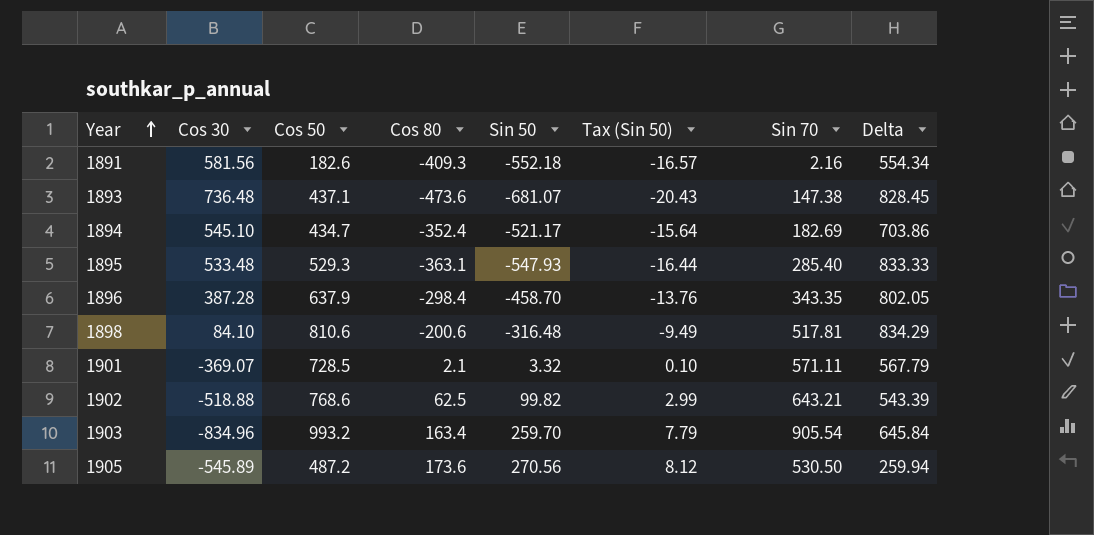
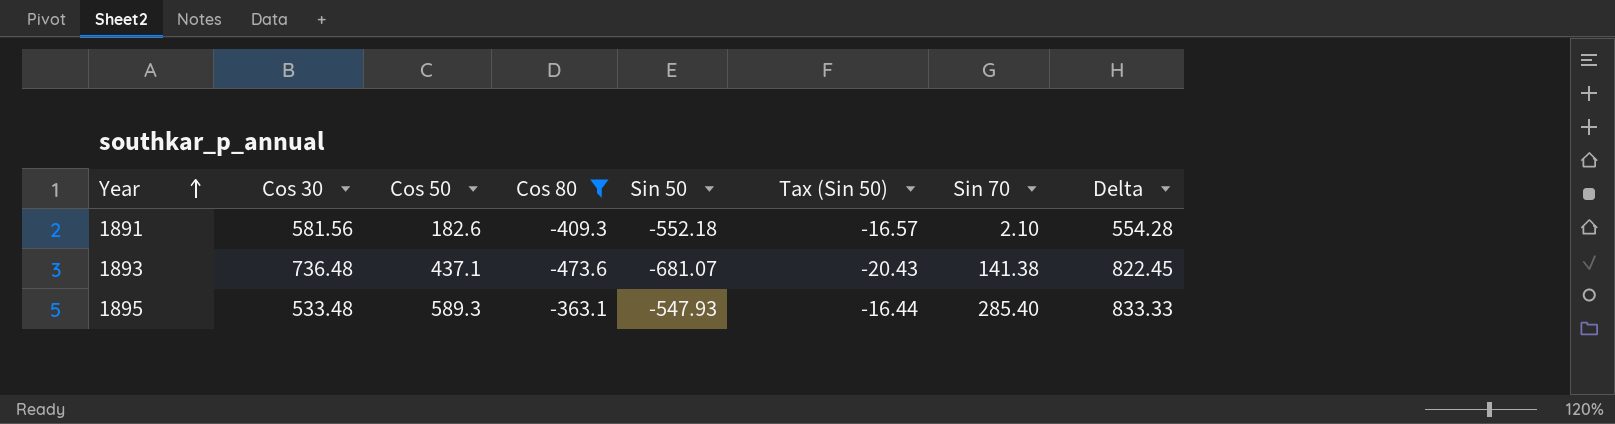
filter: none -> Cos 80 <= -363.1
1891 | Sin 70: 2.16 -> 2.10
1891 | Delta: 554.34 -> 554.28
1893 | Sin 70: 147.38 -> 141.38
1893 | Delta: 828.45 -> 822.45
1895 | Cos 50: 529.3 -> 589.3

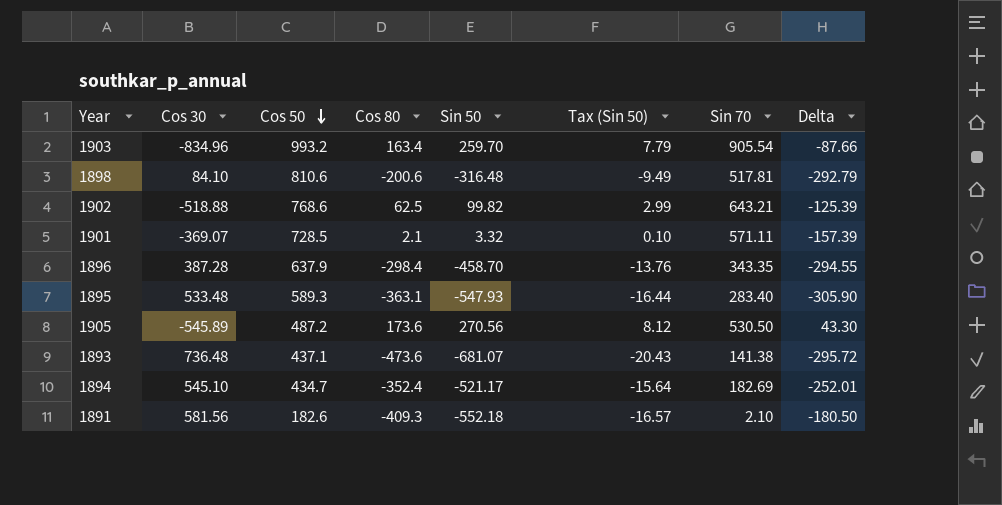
filter: Cos 80 <= -363.1 -> none
row order: Year ascending -> Cos 50 descending
column Delta | formula: [Sin 70] - [Sin 50] -> [Sin 70] - [Cos 50]
1895 | Sin 70: 285.40 -> 283.40

